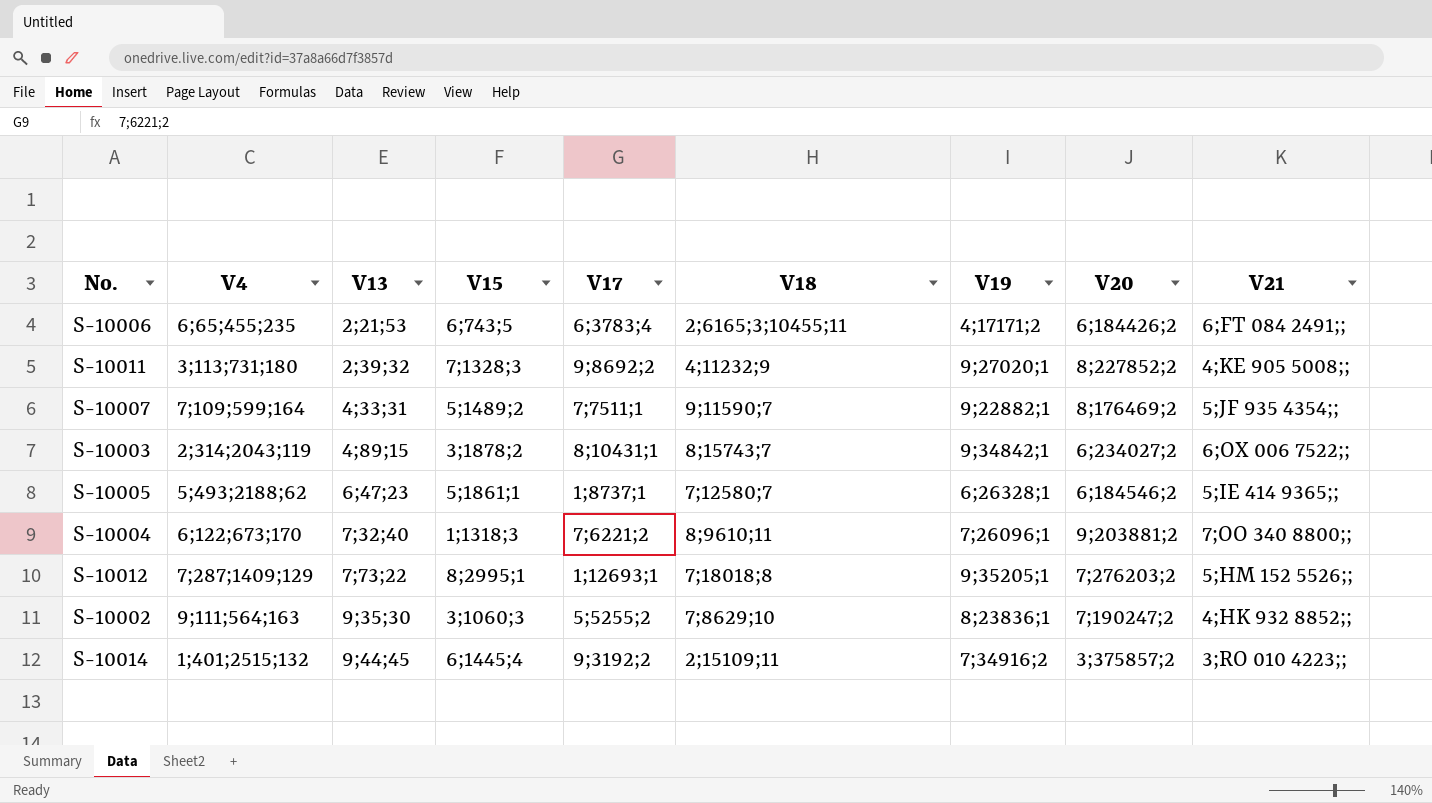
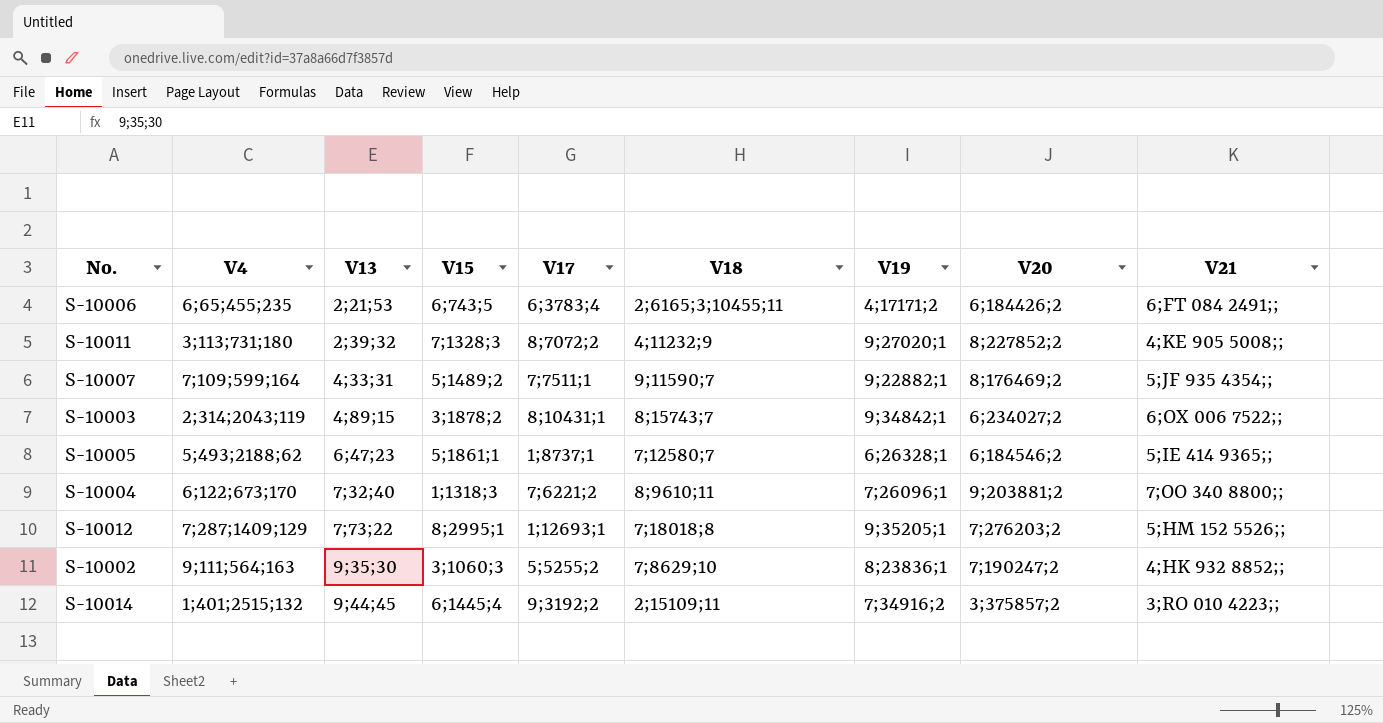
S-10011 | V17: 9;8692;2 -> 8;7072;2

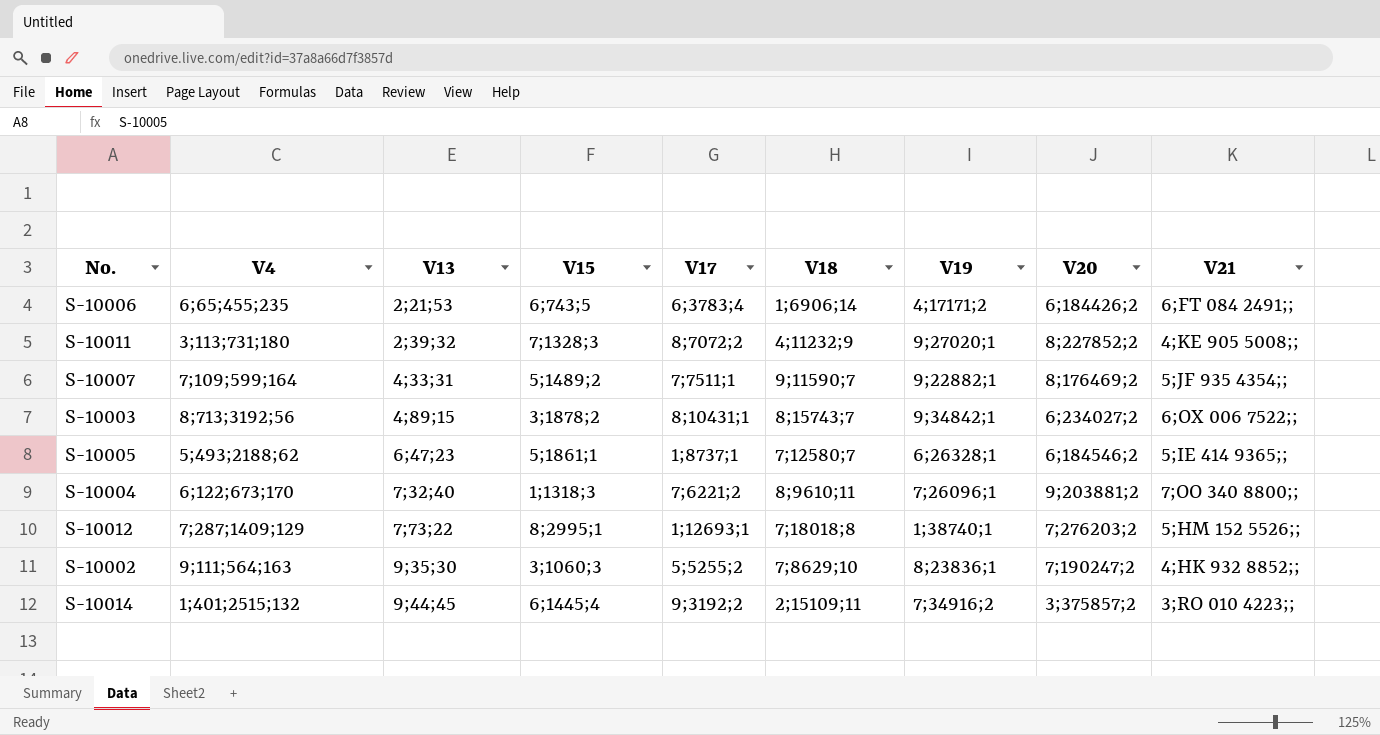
S-10006 | V18: 2;6165;3;10455;11 -> 1;6906;14
S-10003 | V4: 2;314;2043;119 -> 8;713;3192;56
S-10012 | V19: 9;35205;1 -> 1;38740;1

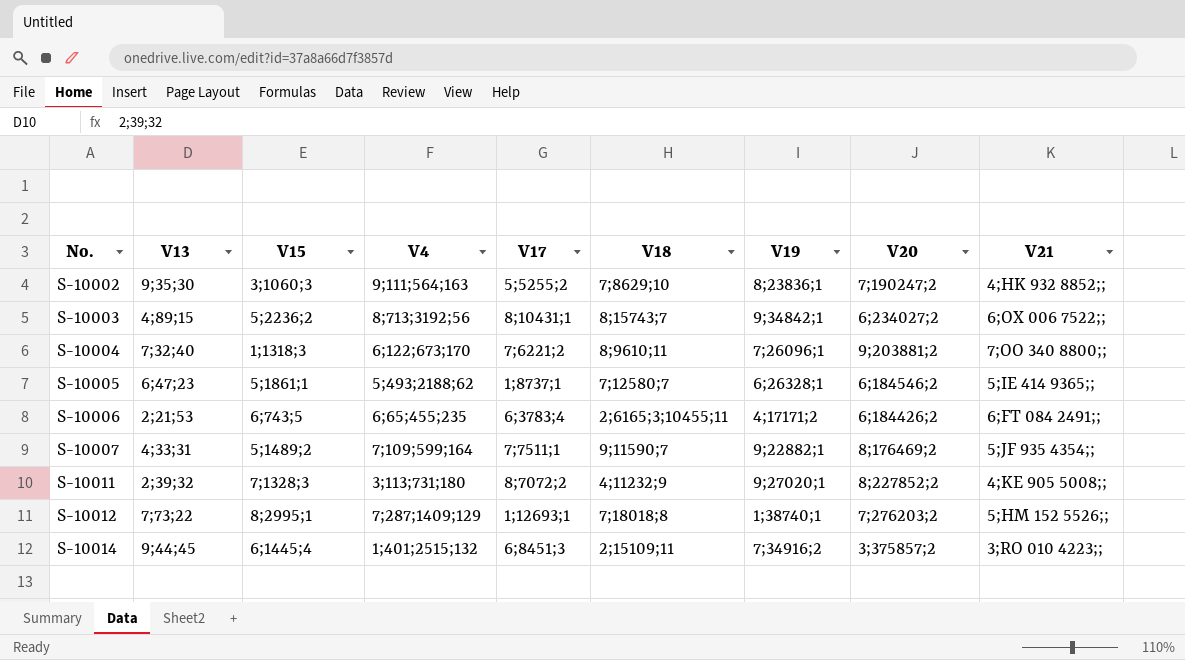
row order: V13 ascending -> No. ascending
column V4 | position: 2 -> 4
S-10003 | V15: 3;1878;2 -> 5;2236;2
S-10006 | V18: 1;6906;14 -> 2;6165;3;10455;11
S-10014 | V17: 9;3192;2 -> 6;8451;3

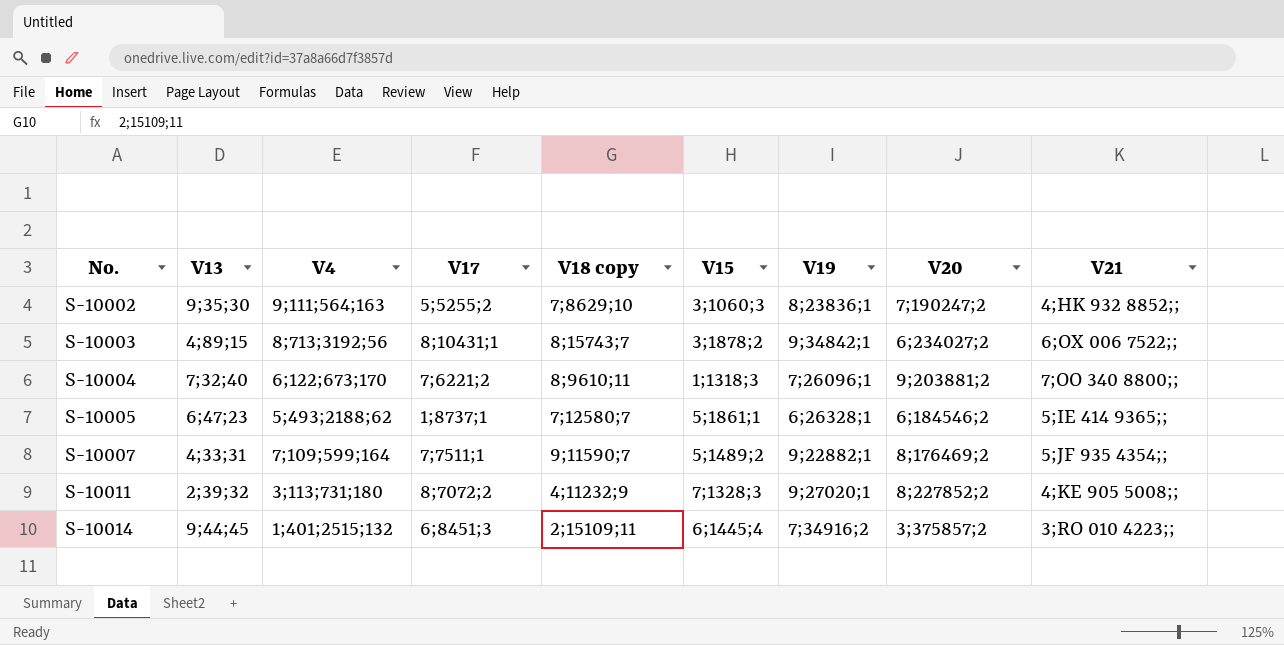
column name: V18 -> V18 copy
column V15 | position: 3 -> 6
row S-10006: 2;21;53 | 6;743;5 | 6;65;455;235 | 6;3783;4 | 2;6165;3;10455;11 | 4;17171;2 | 6;184426;2 | 6;FT 084 2491;; -> none
row S-10012: 7;73;22 | 8;2995;1 | 7;287;1409;129 | 1;12693;1 | 7;18018;8 | 1;38740;1 | 7;276203;2 | 5;HM 152 5526;; -> none
S-10003 | V15: 5;2236;2 -> 3;1878;2

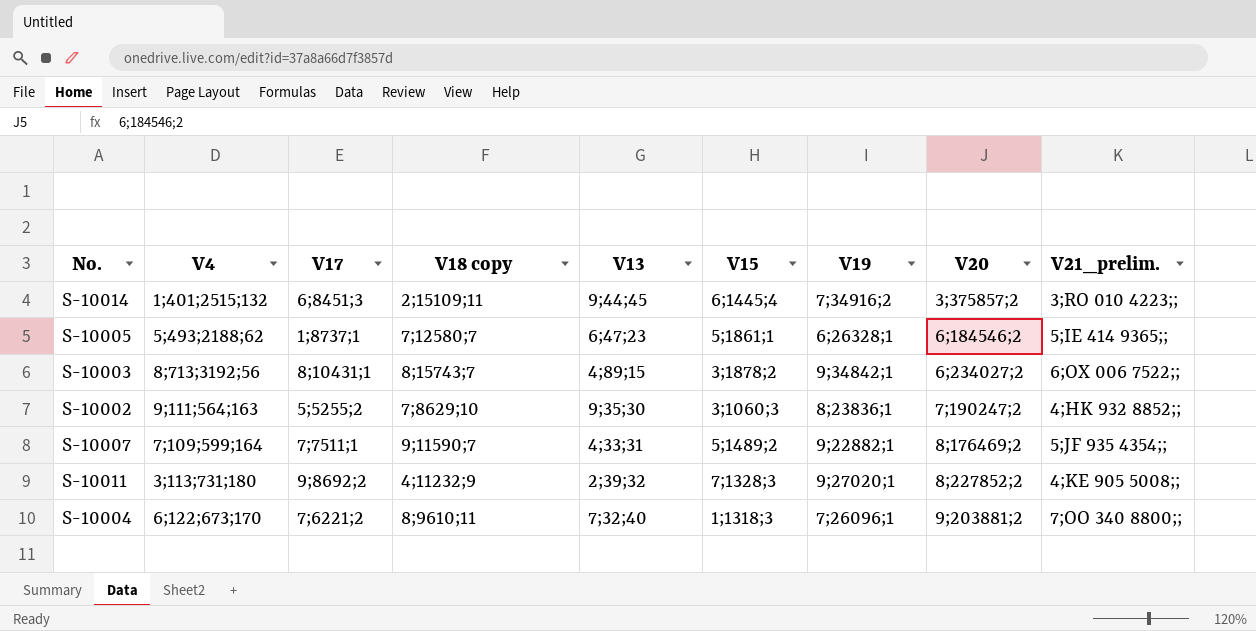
row order: No. ascending -> V20 ascending
column V13 | position: 2 -> 5
column name: V21 -> V21_prelim.
S-10011 | V17: 8;7072;2 -> 9;8692;2

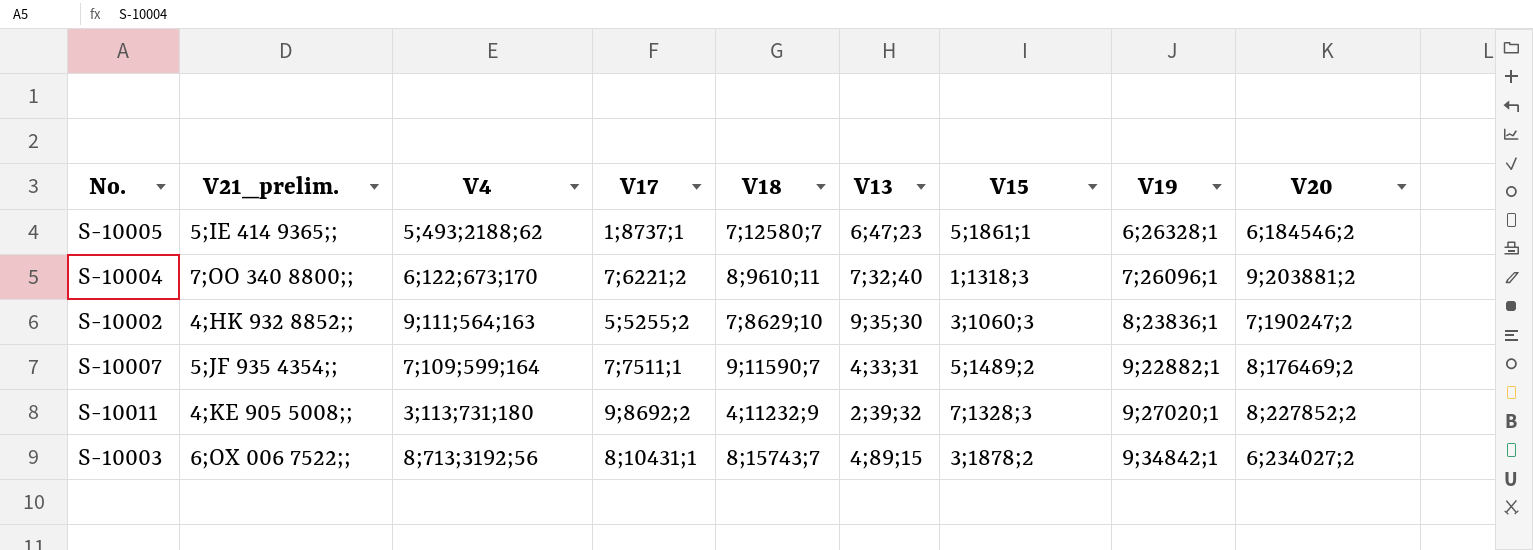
row order: V20 ascending -> V19 ascending
column V21_prelim. | position: 9 -> 2
column name: V18 copy -> V18
row S-10014: 1;401;2515;132 | 6;8451;3 | 2;15109;11 | 9;44;45 | 6;1445;4 | 7;34916;2 | 3;375857;2 | 3;RO 010 4223;; -> none

